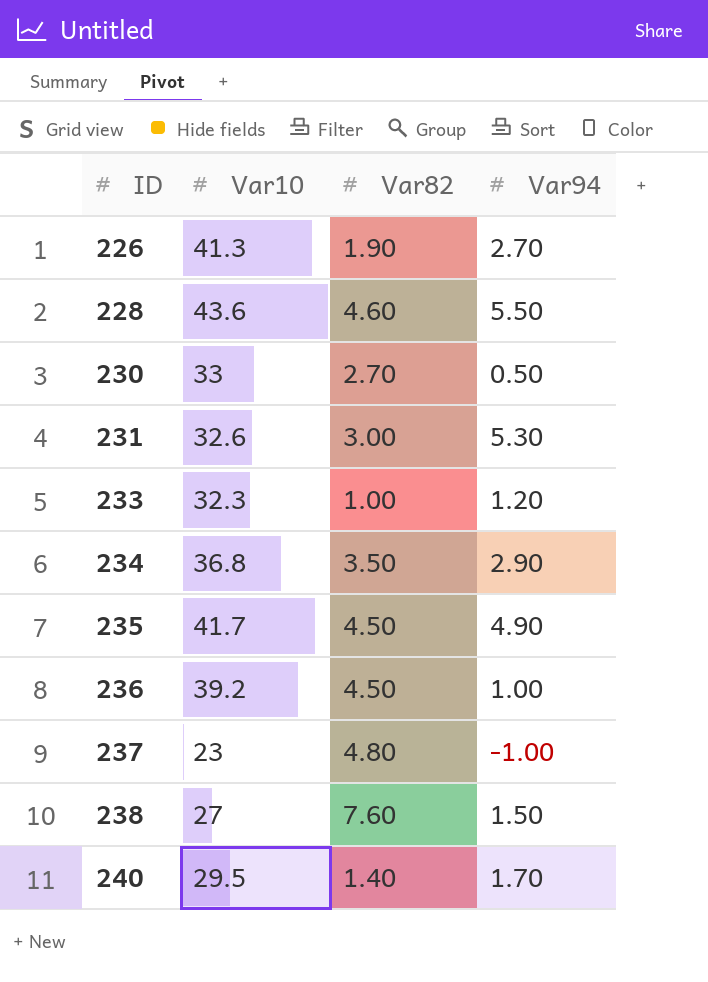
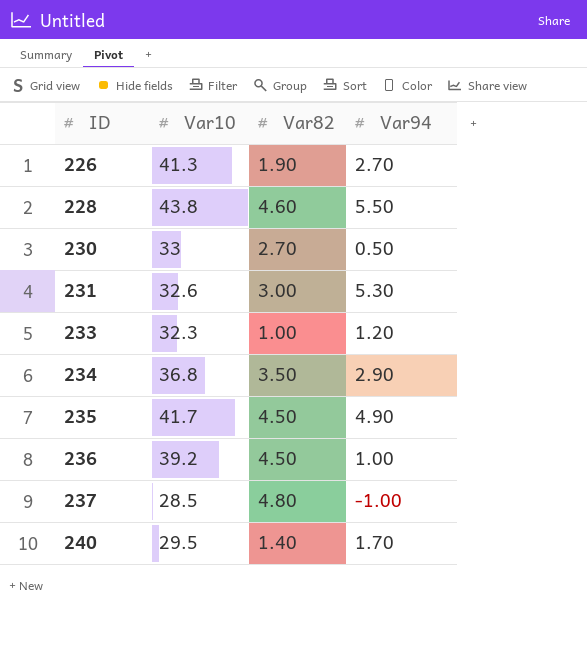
row 238: 27 | 7.60 | 1.50 -> none
228 | Var10: 43.6 -> 43.8
237 | Var10: 23 -> 28.5

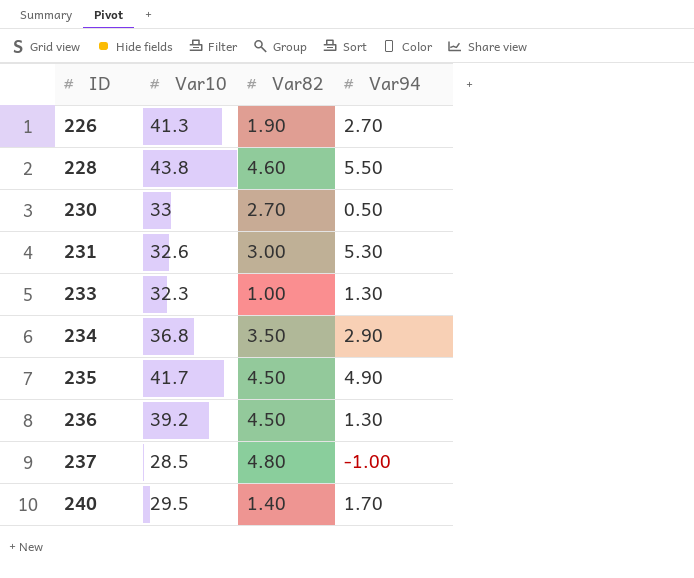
233 | Var94: 1.20 -> 1.30
236 | Var94: 1.00 -> 1.30

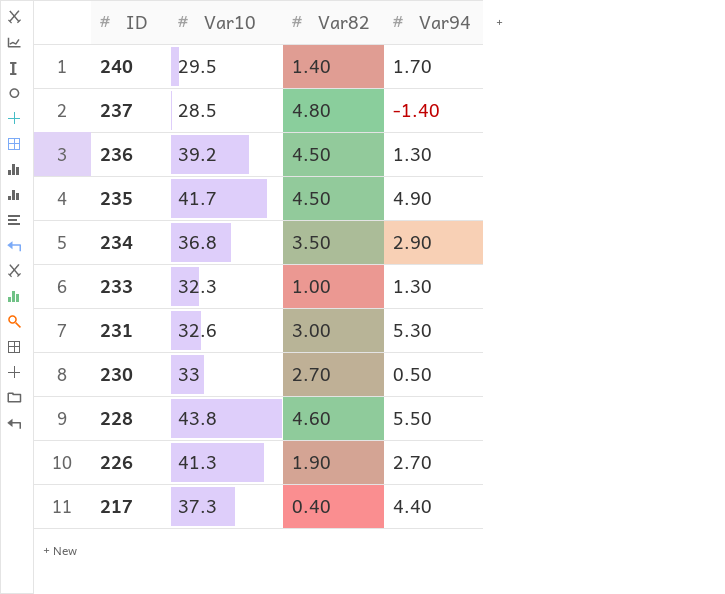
row order: ID ascending -> ID descending
237 | Var94: -1.00 -> -1.40
row 217: none -> 37.3 | 0.40 | 4.40

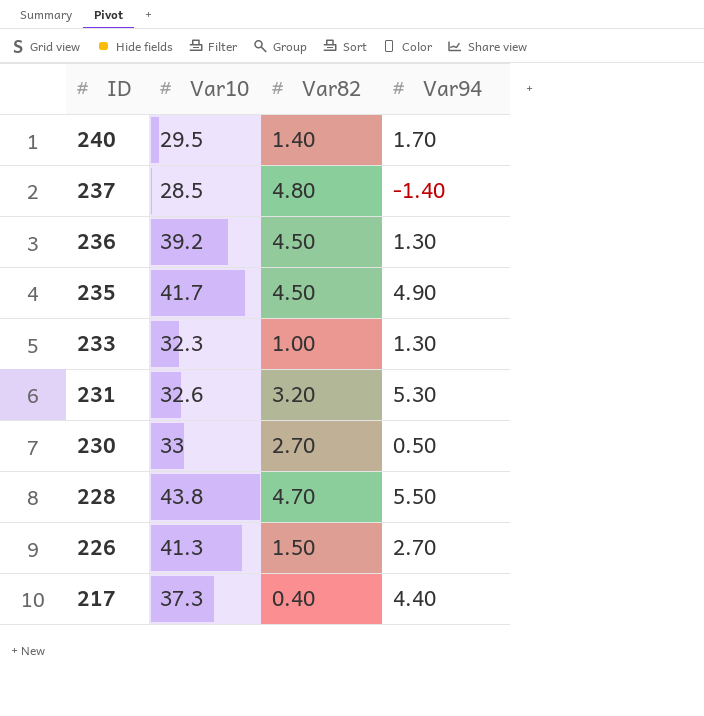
row 234: 36.8 | 3.50 | 2.90 -> none
231 | Var82: 3.00 -> 3.20
228 | Var82: 4.60 -> 4.70
226 | Var82: 1.90 -> 1.50

